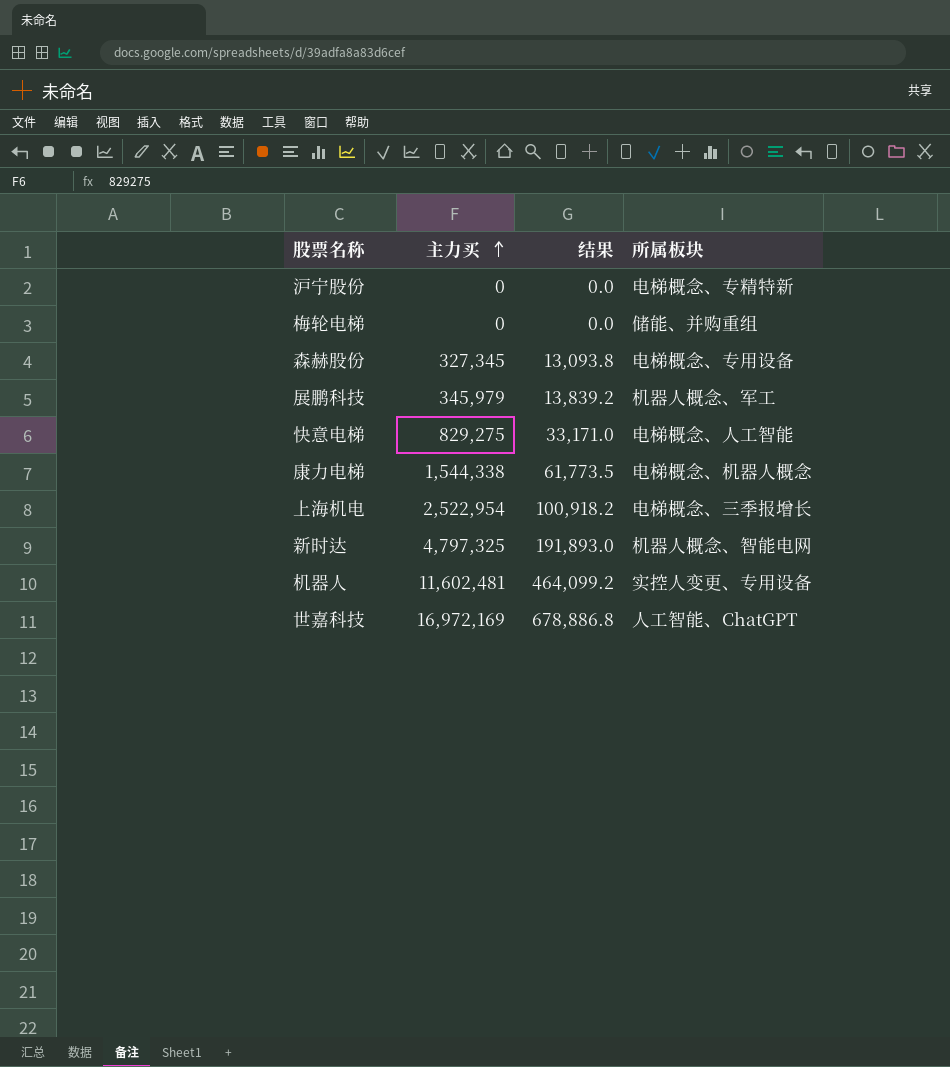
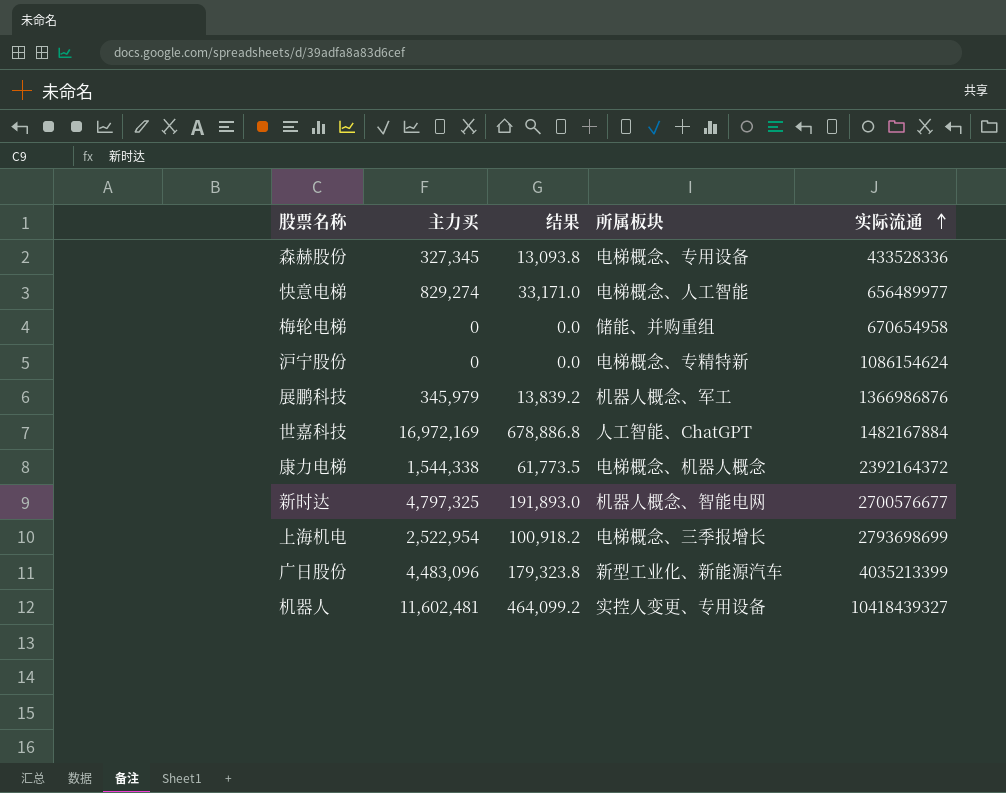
row order: 主力买 ascending -> 实际流通 ascending
column 实际流通 | position: none -> 5
快意电梯 | 主力买: 829,275 -> 829,274
row 广日股份: none -> 4,483,096 | 179,323.8 | 新型工业化、新能源汽车 | 4035213399

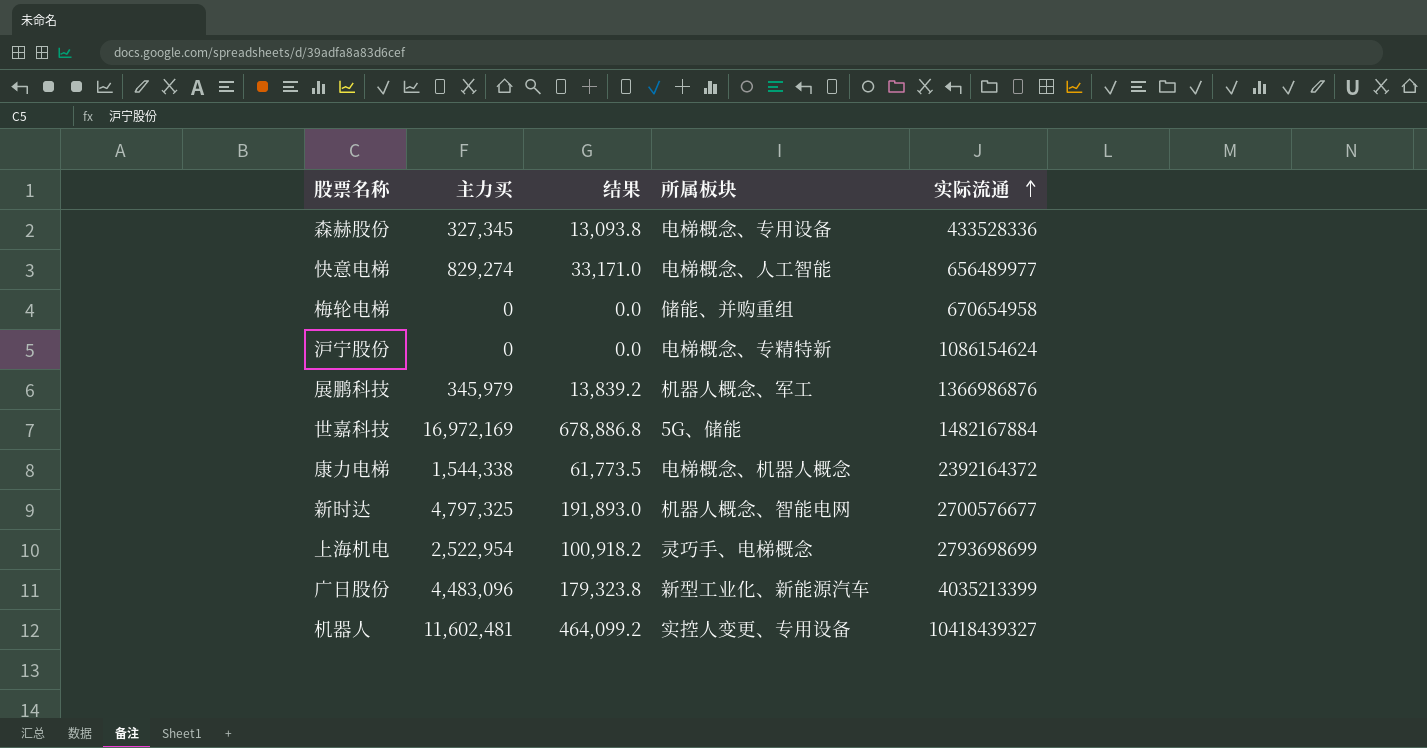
世嘉科技 | 所属板块: 人工智能、ChatGPT -> 5G、储能
上海机电 | 所属板块: 电梯概念、三季报增长 -> 灵巧手、电梯概念

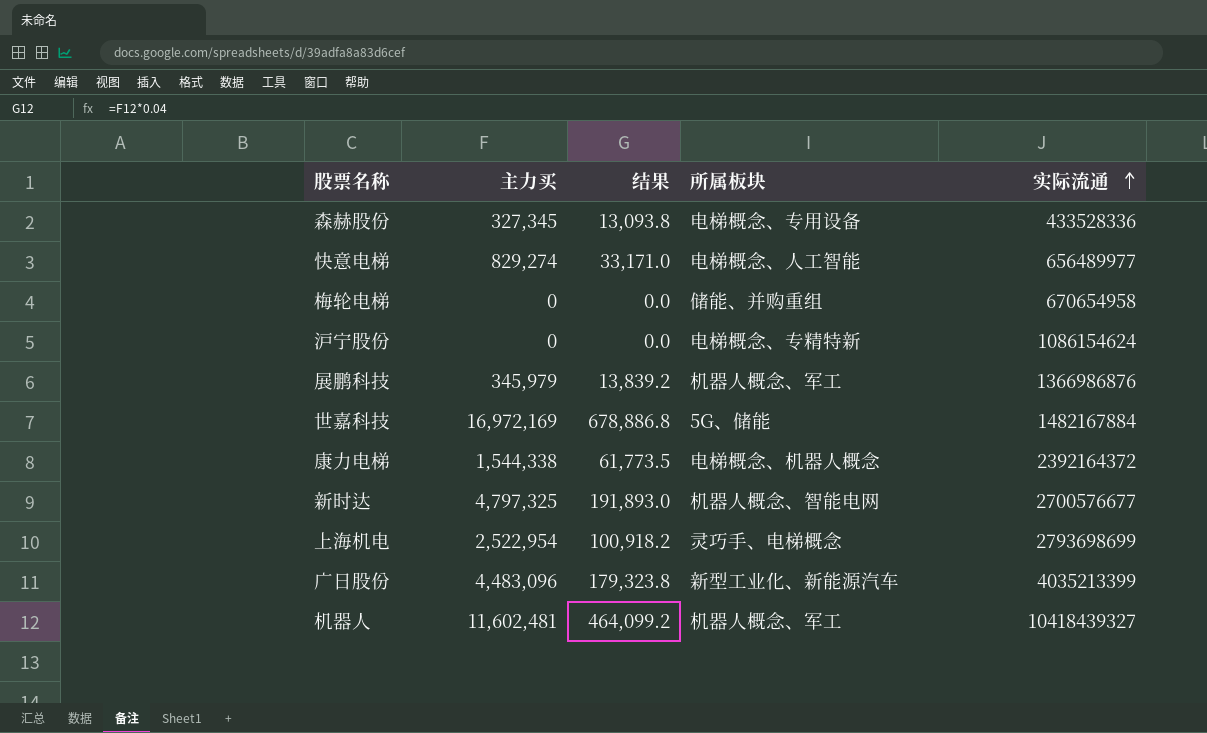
机器人 | 所属板块: 实控人变更、专用设备 -> 机器人概念、军工

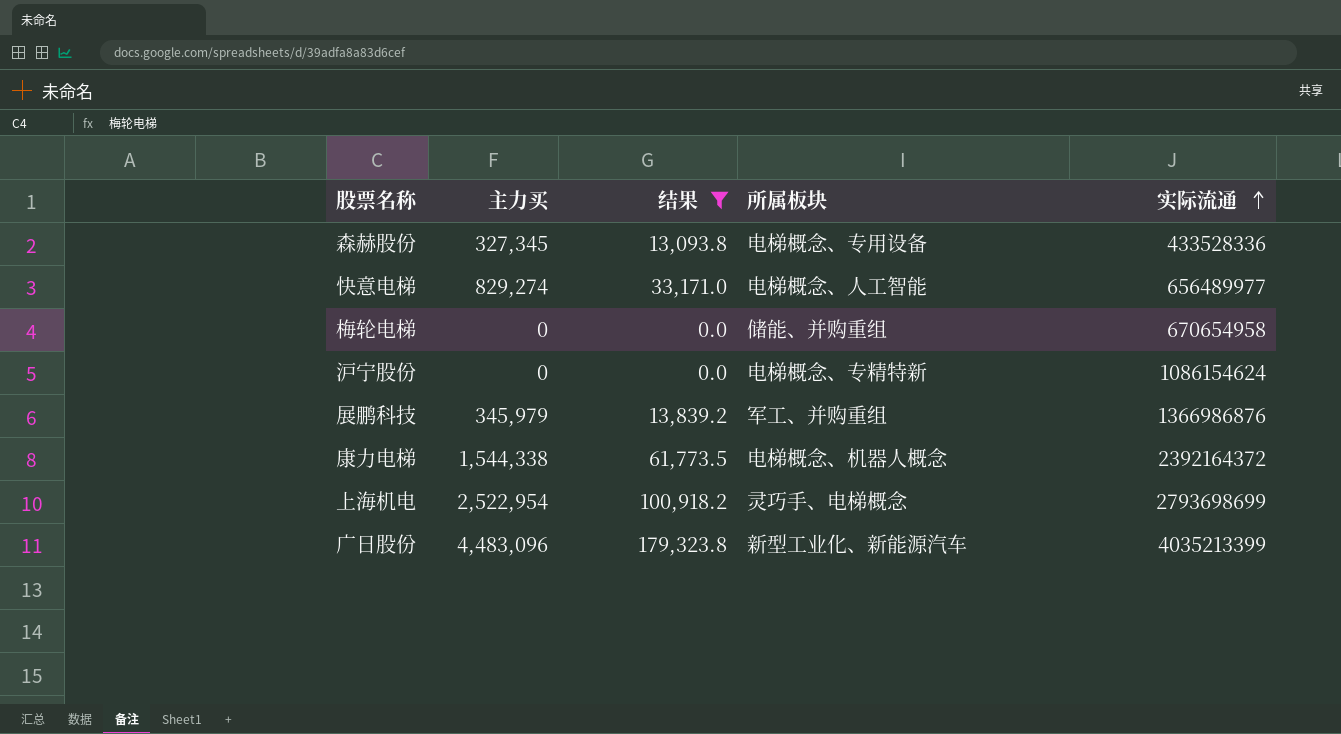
filter: none -> 结果 <= 179,323.8
展鹏科技 | 所属板块: 机器人概念、军工 -> 军工、并购重组

